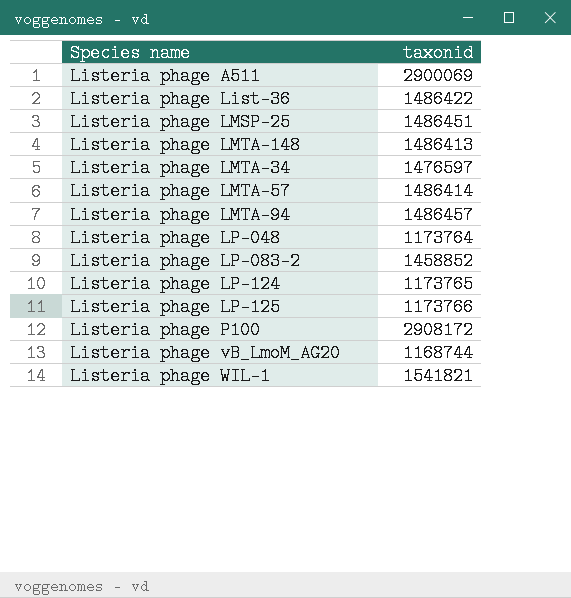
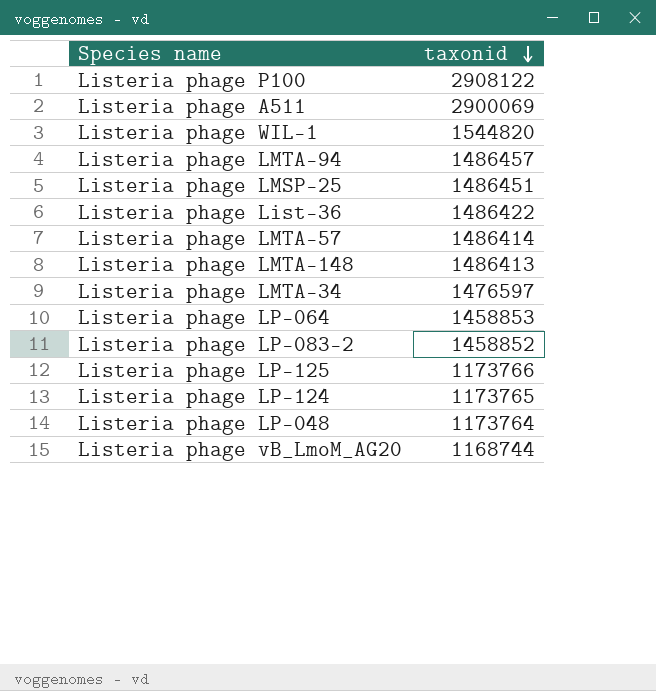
row order: none -> taxonid descending
Listeria phage P100 | taxonid: 2908172 -> 2908122
Listeria phage WIL-1 | taxonid: 1541821 -> 1544820
row Listeria phage LP-064: none -> 1458853

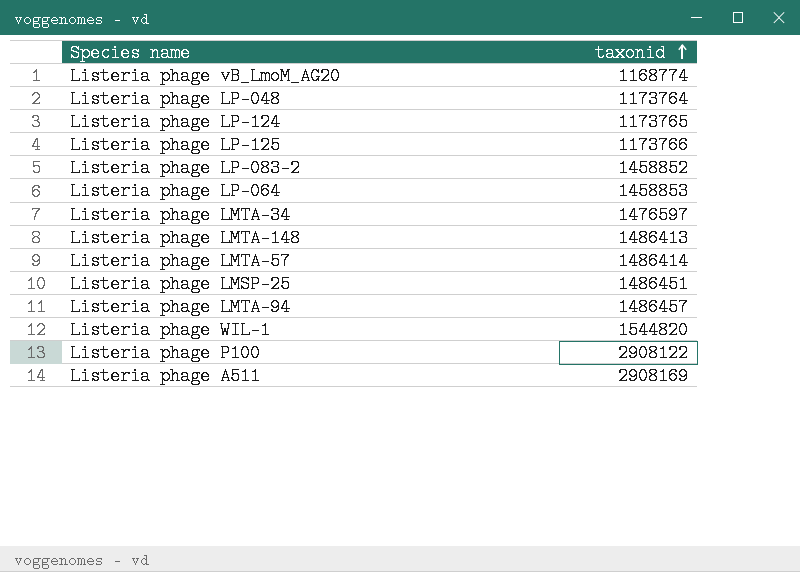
row order: taxonid descending -> taxonid ascending
row Listeria phage List-36: 1486422 -> none
Listeria phage vB_LmoM_AG20 | taxonid: 1168744 -> 1168774
Listeria phage A511 | taxonid: 2900069 -> 2908169

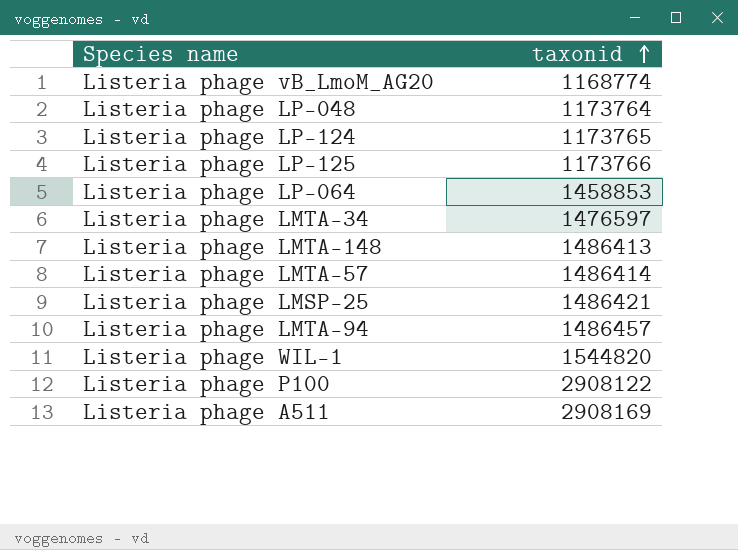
row Listeria phage LP-083-2: 1458852 -> none
Listeria phage LMSP-25 | taxonid: 1486451 -> 1486421

